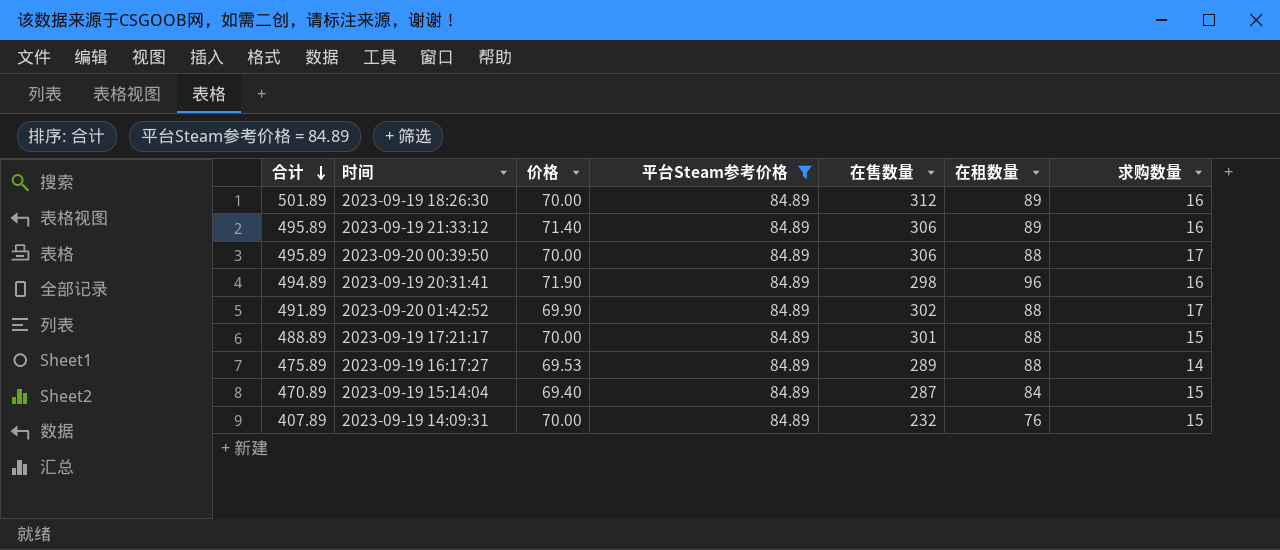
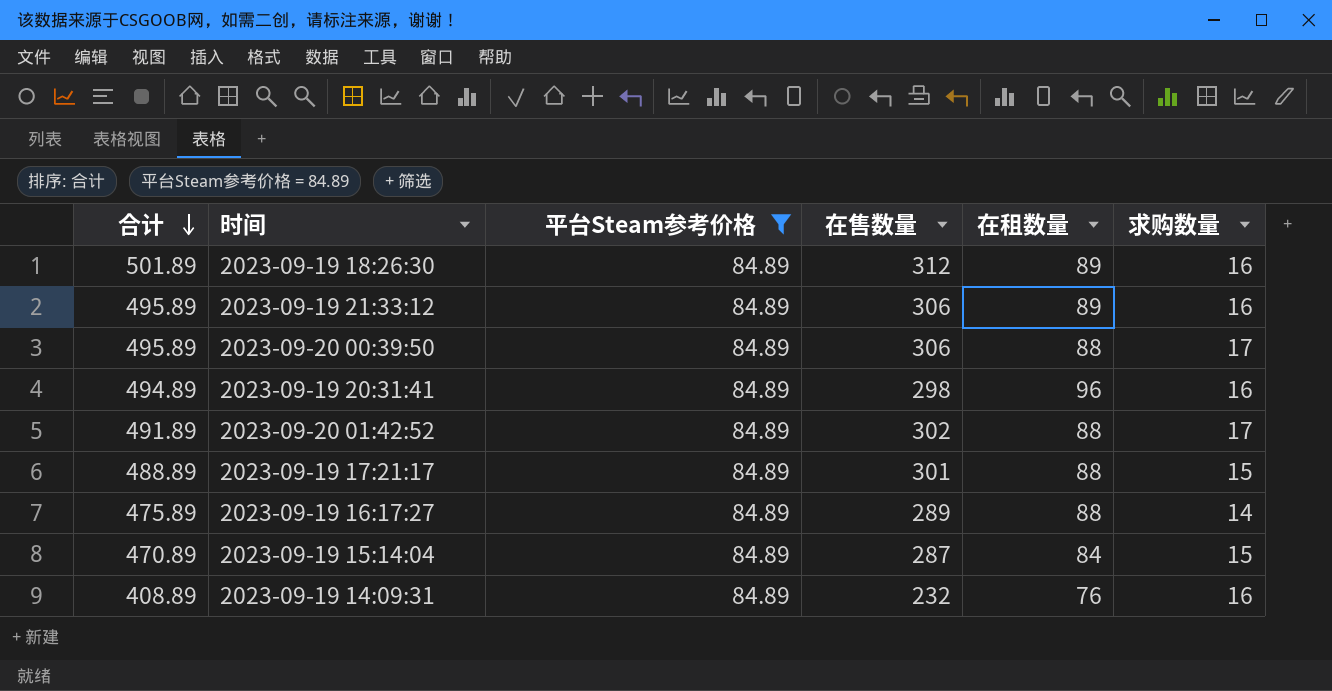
column 价格 | position: 3 -> none
2023-09-19 14:09:31 | 合计: 407.89 -> 408.89
2023-09-19 14:09:31 | 求购数量: 15 -> 16

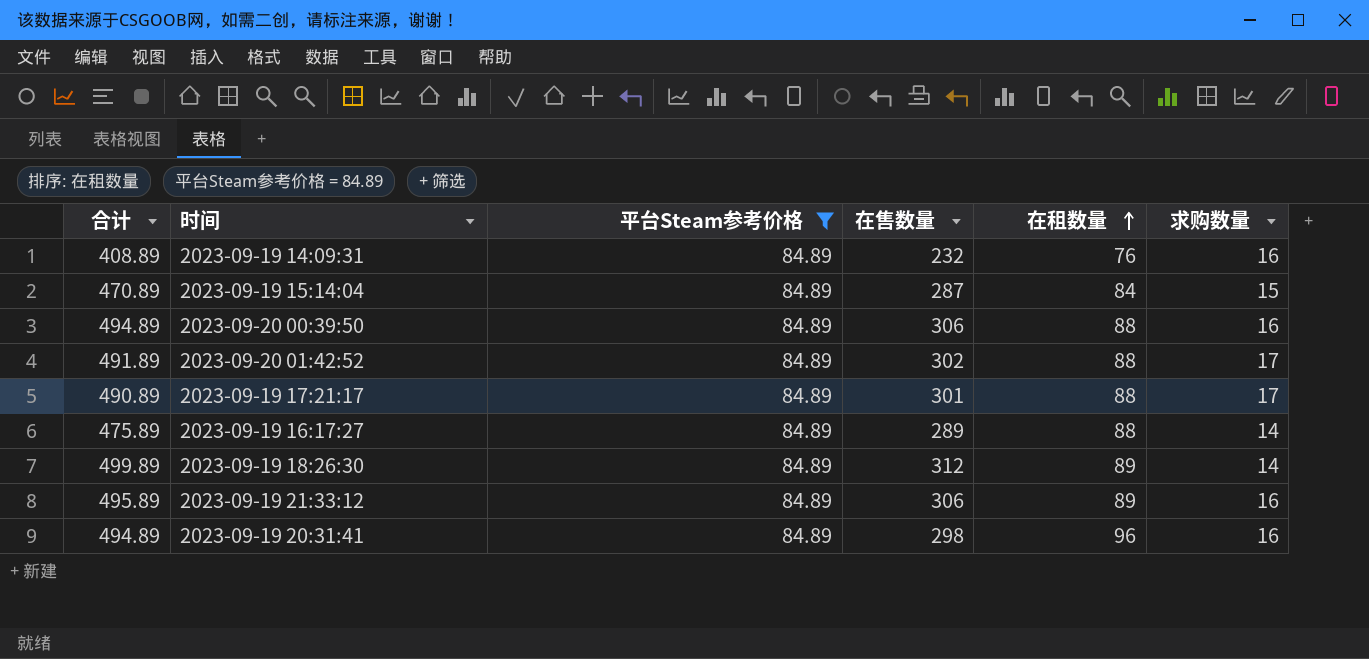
row order: 合计 descending -> 在租数量 ascending
2023-09-20 00:39:50 | 合计: 495.89 -> 494.89
2023-09-20 00:39:50 | 求购数量: 17 -> 16
2023-09-19 17:21:17 | 合计: 488.89 -> 490.89
2023-09-19 17:21:17 | 求购数量: 15 -> 17
2023-09-19 18:26:30 | 合计: 501.89 -> 499.89
2023-09-19 18:26:30 | 求购数量: 16 -> 14

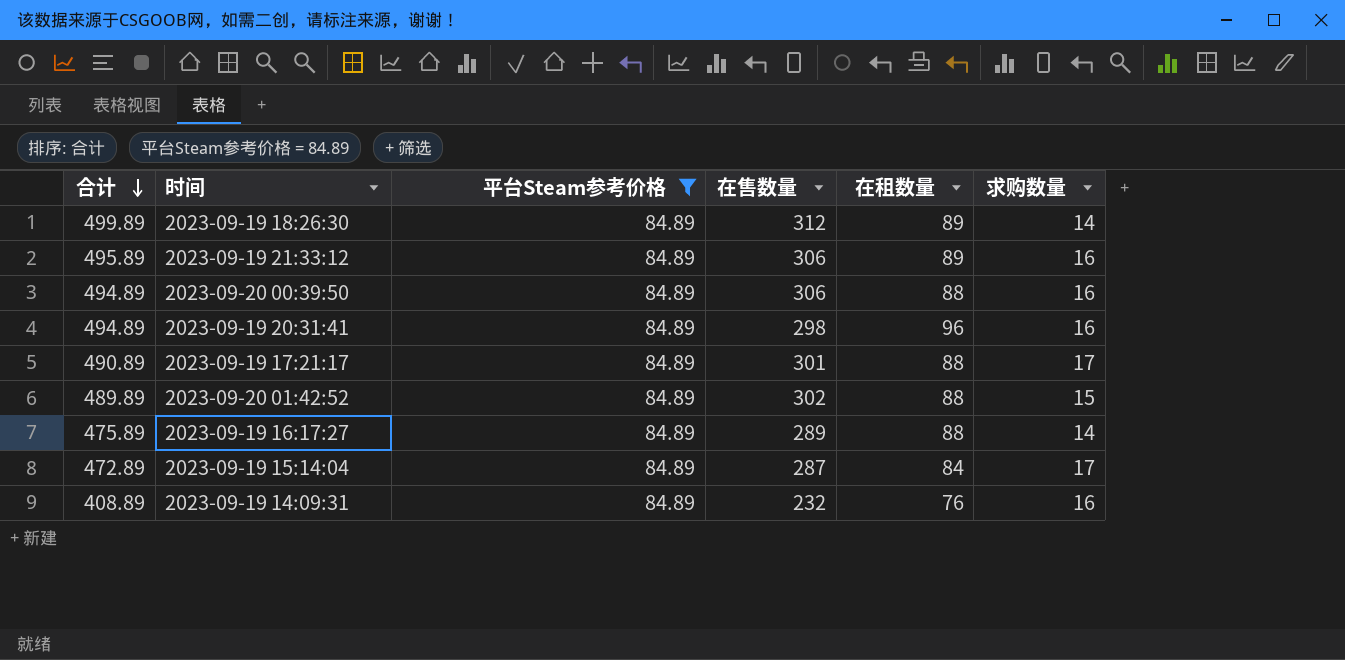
row order: 在租数量 ascending -> 合计 descending
2023-09-20 01:42:52 | 合计: 491.89 -> 489.89
2023-09-20 01:42:52 | 求购数量: 17 -> 15
2023-09-19 15:14:04 | 合计: 470.89 -> 472.89
2023-09-19 15:14:04 | 求购数量: 15 -> 17

